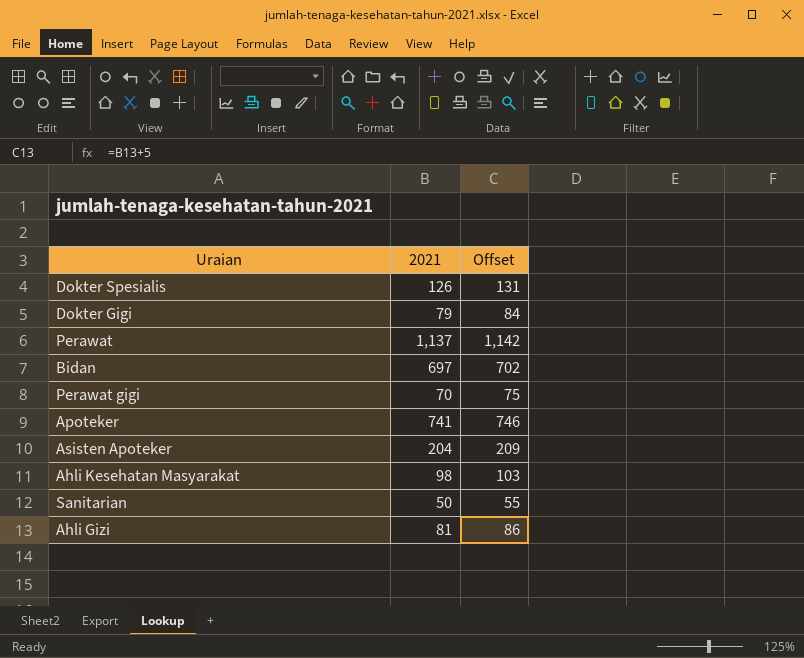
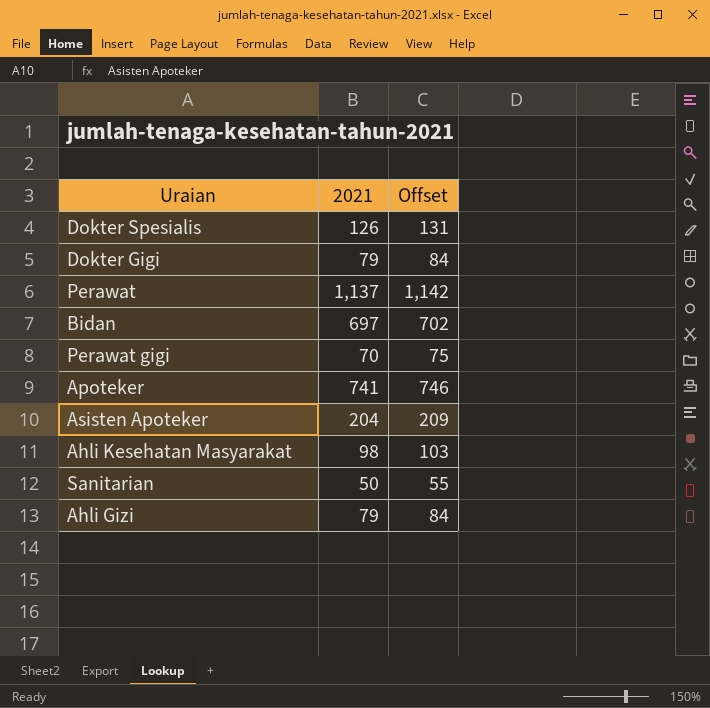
Ahli Gizi | 2021: 81 -> 79
Ahli Gizi | Offset: 86 -> 84

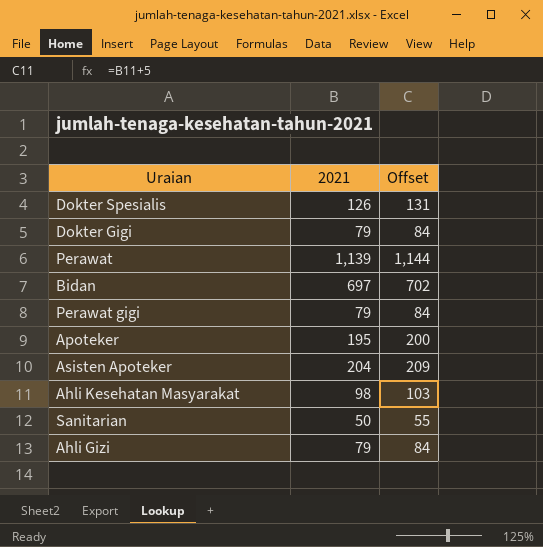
Perawat | 2021: 1,137 -> 1,139
Perawat | Offset: 1,142 -> 1,144
Perawat gigi | 2021: 70 -> 79
Perawat gigi | Offset: 75 -> 84
Apoteker | 2021: 741 -> 195
Apoteker | Offset: 746 -> 200

